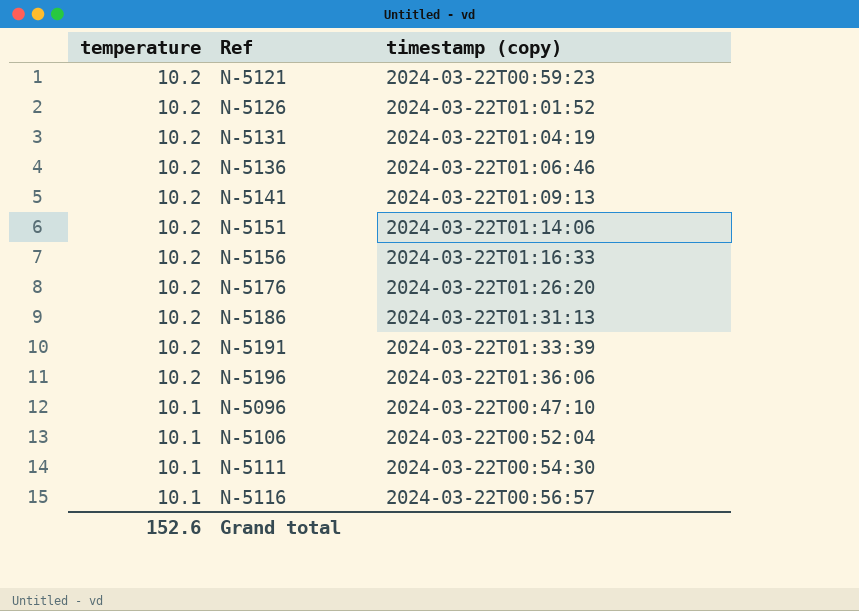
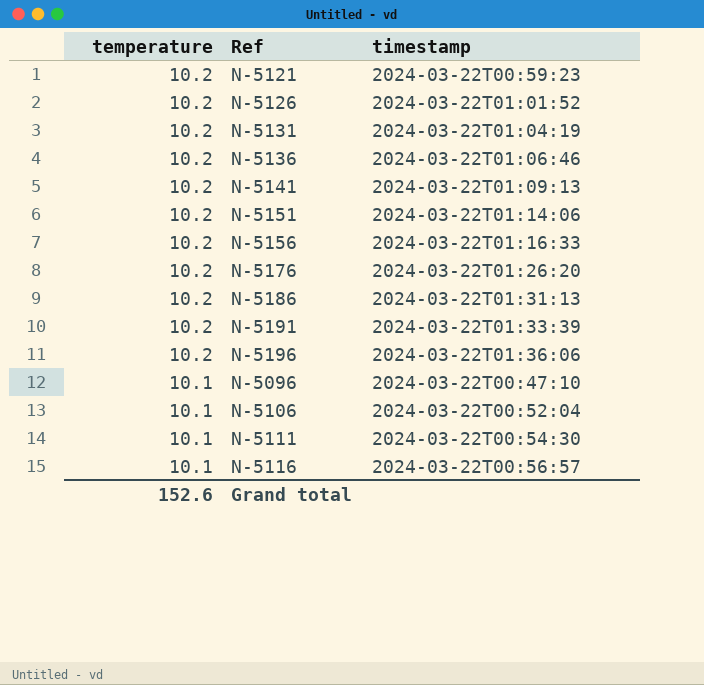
column name: timestamp (copy) -> timestamp

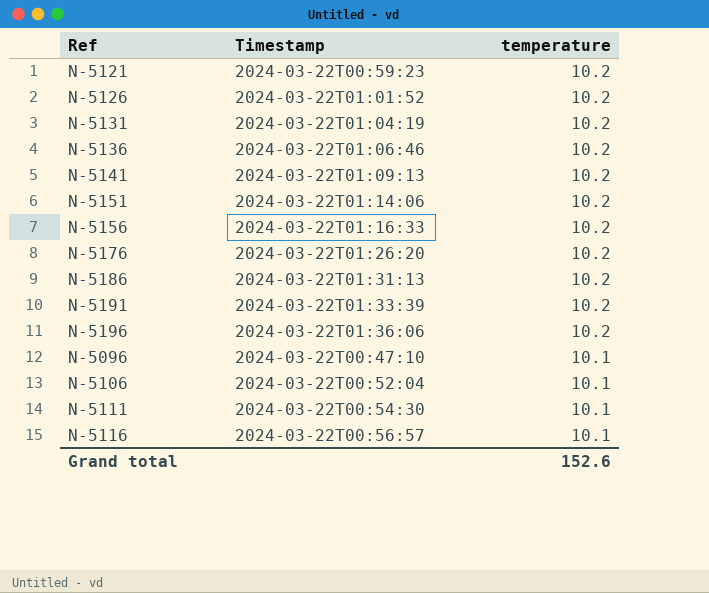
column name: timestamp -> Timestamp
column temperature | position: 1 -> 3

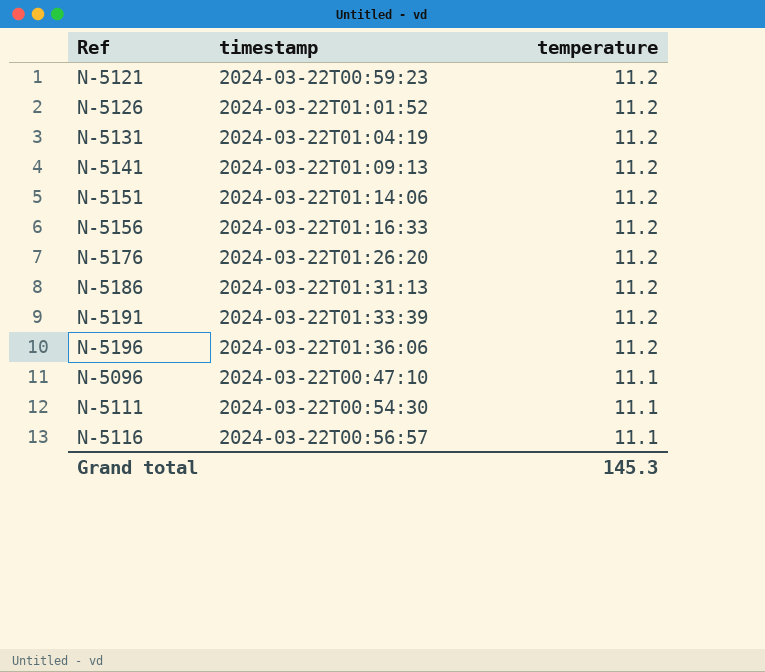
column name: Timestamp -> timestamp
row N-5136: 2024-03-22T01:06:46 | 10.2 -> none
row N-5106: 2024-03-22T00:52:04 | 10.1 -> none
N-5121 | temperature: 10.2 -> 11.2
N-5126 | temperature: 10.2 -> 11.2
N-5131 | temperature: 10.2 -> 11.2
N-5141 | temperature: 10.2 -> 11.2
N-5151 | temperature: 10.2 -> 11.2
N-5156 | temperature: 10.2 -> 11.2
N-5176 | temperature: 10.2 -> 11.2
N-5186 | temperature: 10.2 -> 11.2
N-5191 | temperature: 10.2 -> 11.2
N-5196 | temperature: 10.2 -> 11.2
N-5096 | temperature: 10.1 -> 11.1
N-5111 | temperature: 10.1 -> 11.1
N-5116 | temperature: 10.1 -> 11.1
Grand total | temperature: 152.6 -> 145.3

